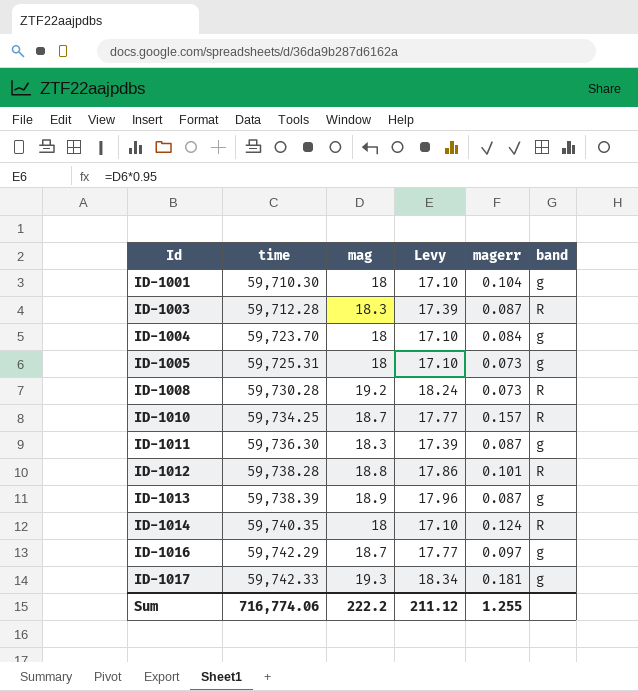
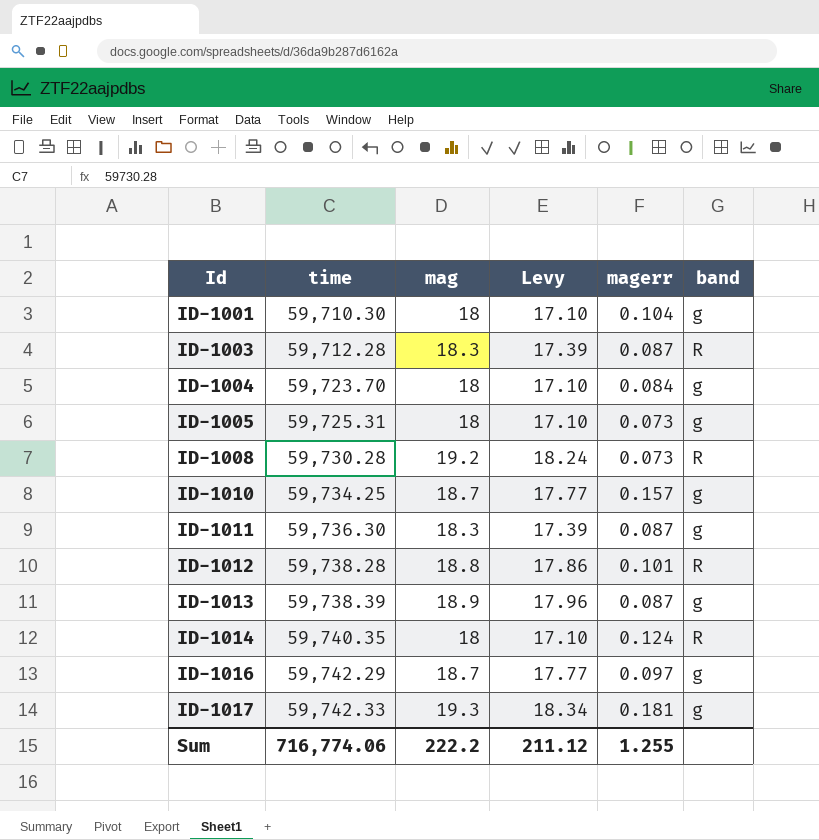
ID-1010 | band: R -> g

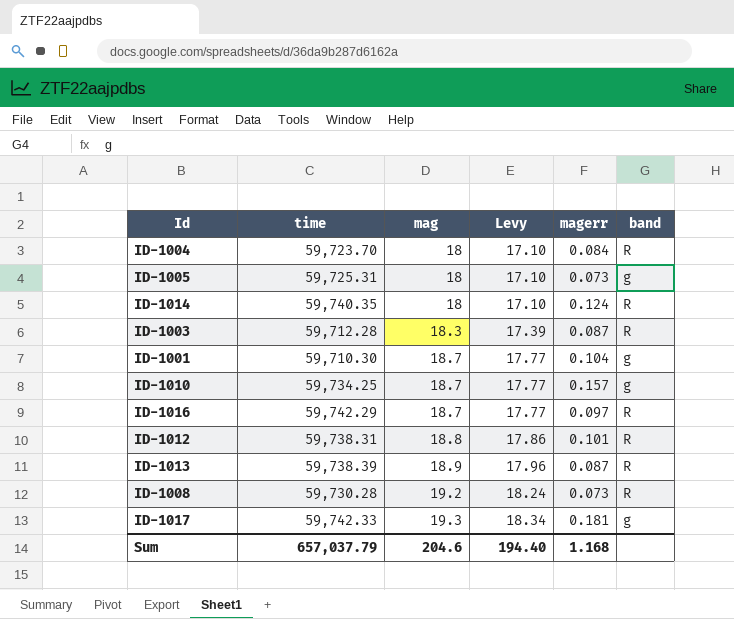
row order: Id ascending -> mag ascending
row ID-1011: 59,736.30 | 18.3 | 17.39 | 0.087 | g -> none
ID-1004 | band: g -> R
ID-1001 | mag: 18 -> 18.7
ID-1001 | Levy: 17.10 -> 17.77
ID-1016 | band: g -> R
ID-1012 | time: 59,738.28 -> 59,738.31
ID-1013 | band: g -> R
Sum | time: 716,774.06 -> 657,037.79
Sum | mag: 222.2 -> 204.6
Sum | Levy: 211.12 -> 194.40
Sum | magerr: 1.255 -> 1.168

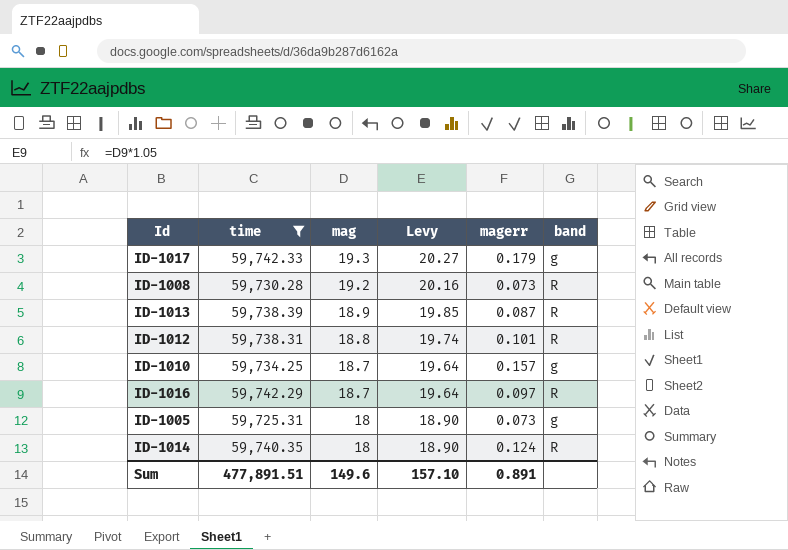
filter: none -> time >= 59,725.31
row order: mag ascending -> mag descending
column Levy | formula: [mag] * 0.95 -> [mag] * 1.05
ID-1017 | magerr: 0.181 -> 0.179
Sum | time: 657,037.79 -> 477,891.51
Sum | mag: 204.6 -> 149.6
Sum | Levy: 194.40 -> 157.10
Sum | magerr: 1.168 -> 0.891

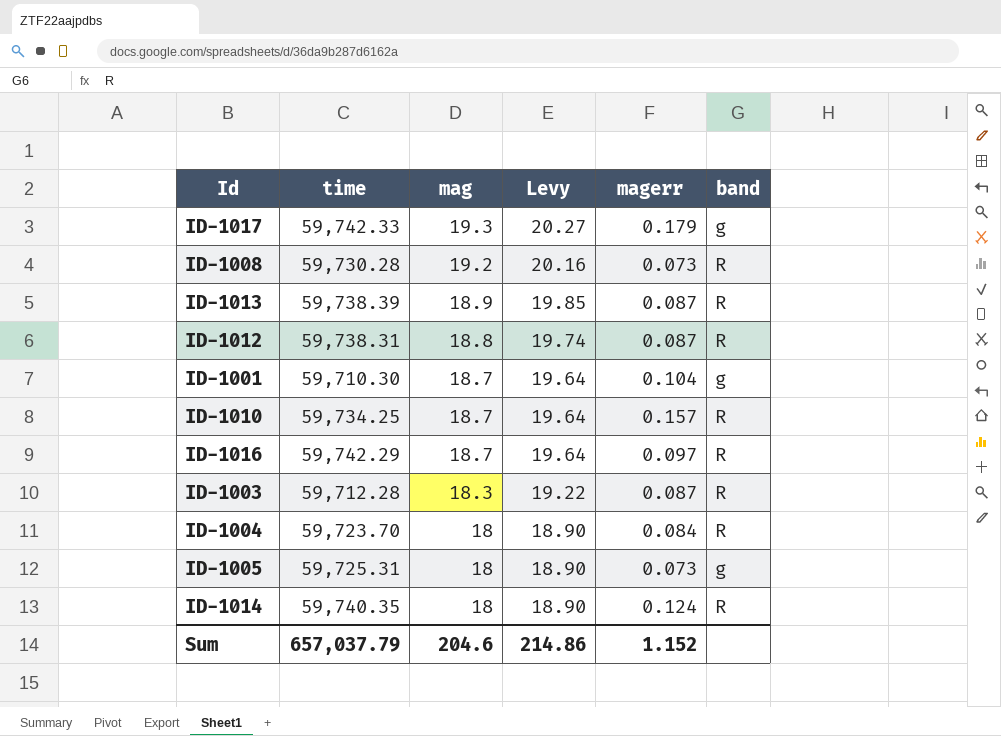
filter: time >= 59,725.31 -> none
ID-1012 | magerr: 0.101 -> 0.087
ID-1010 | band: g -> R
Sum | time: 477,891.51 -> 657,037.79
Sum | mag: 149.6 -> 204.6
Sum | Levy: 157.10 -> 214.86
Sum | magerr: 0.891 -> 1.152

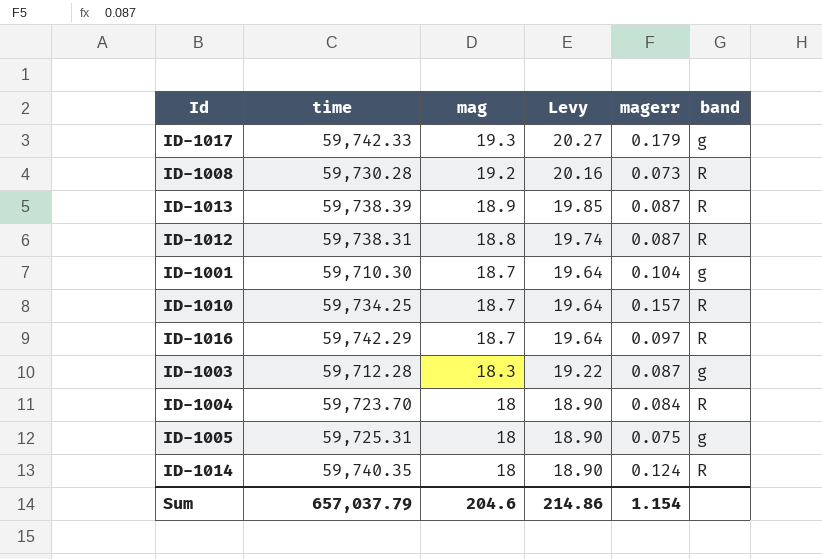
ID-1003 | band: R -> g
ID-1005 | magerr: 0.073 -> 0.075
Sum | magerr: 1.152 -> 1.154

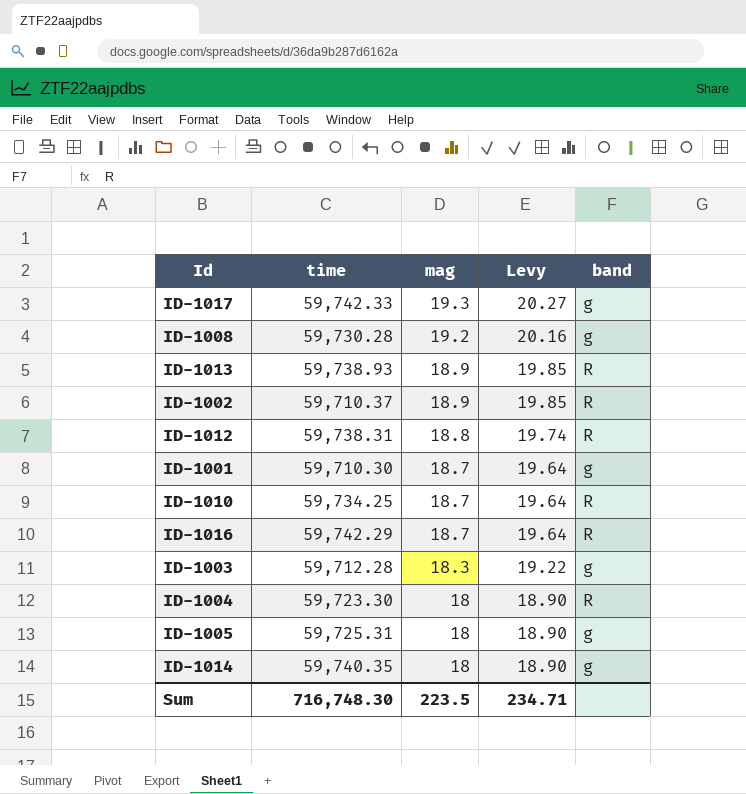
column magerr | position: 5 -> none
ID-1008 | band: R -> g
ID-1013 | time: 59,738.39 -> 59,738.93
row ID-1002: none -> 59,710.37 | 18.9 | 19.85 | R
ID-1004 | time: 59,723.70 -> 59,723.30
ID-1014 | band: R -> g
Sum | time: 657,037.79 -> 716,748.30
Sum | mag: 204.6 -> 223.5
Sum | Levy: 214.86 -> 234.71

